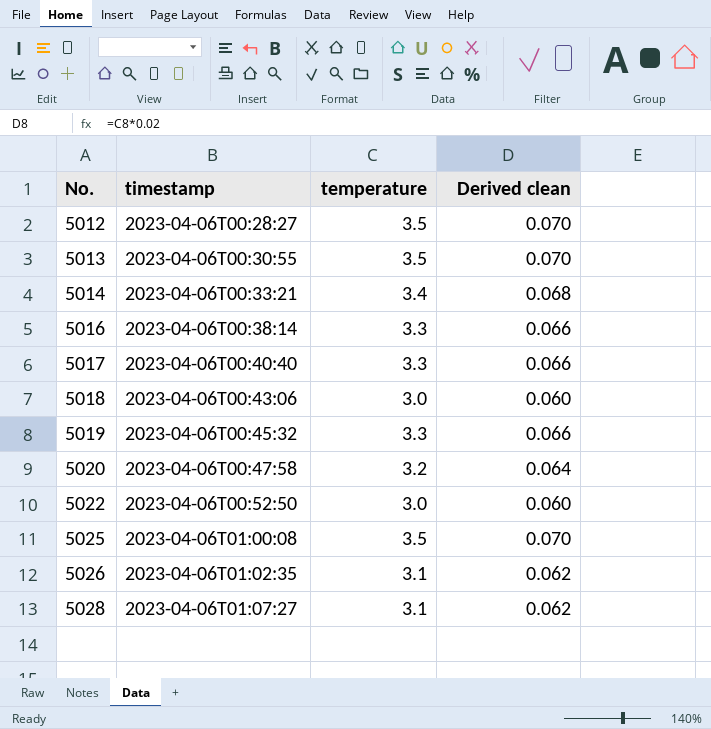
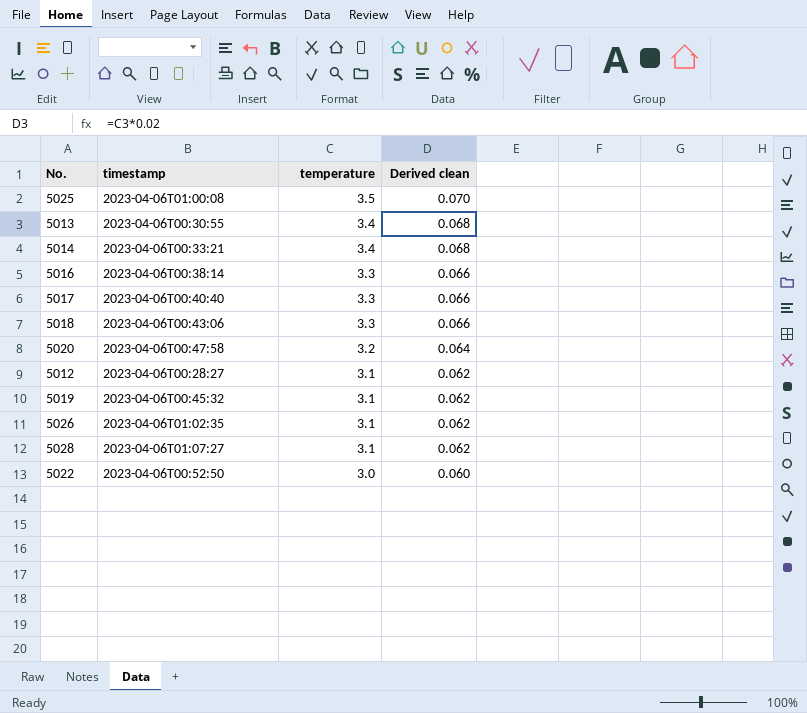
row order: No. ascending -> temperature descending
5013 | temperature: 3.5 -> 3.4
5013 | Derived clean: 0.070 -> 0.068
5018 | temperature: 3.0 -> 3.3
5018 | Derived clean: 0.060 -> 0.066
5012 | temperature: 3.5 -> 3.1
5012 | Derived clean: 0.070 -> 0.062
5019 | temperature: 3.3 -> 3.1
5019 | Derived clean: 0.066 -> 0.062

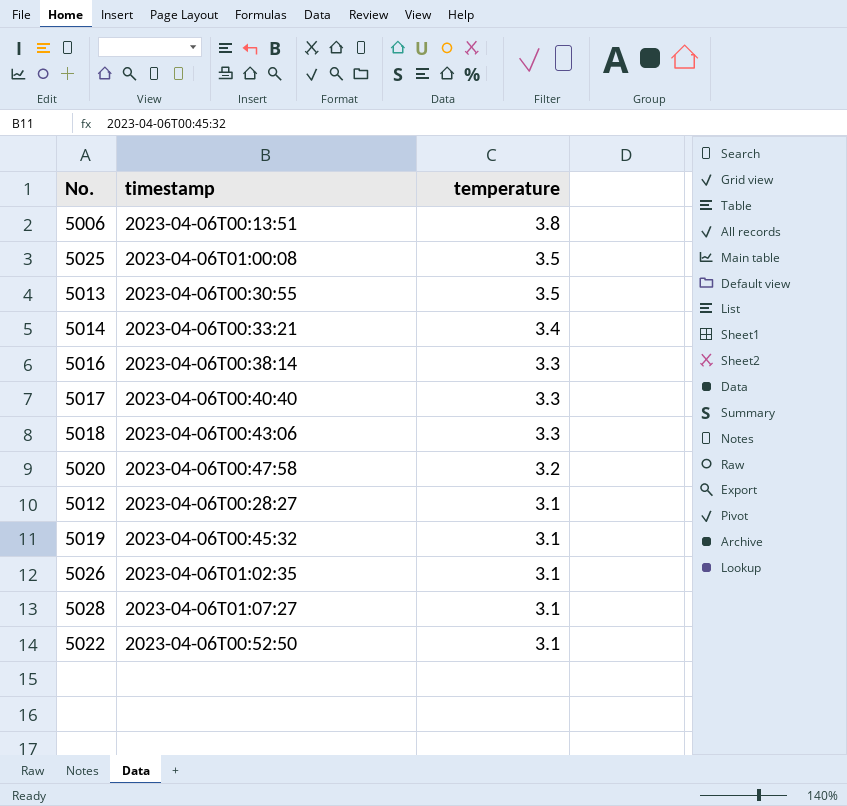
column Derived clean | formula: [temperature] * 0.02 -> none
row 5006: none -> 2023-04-06T00:13:51 | 3.8
5013 | temperature: 3.4 -> 3.5
5022 | temperature: 3.0 -> 3.1

